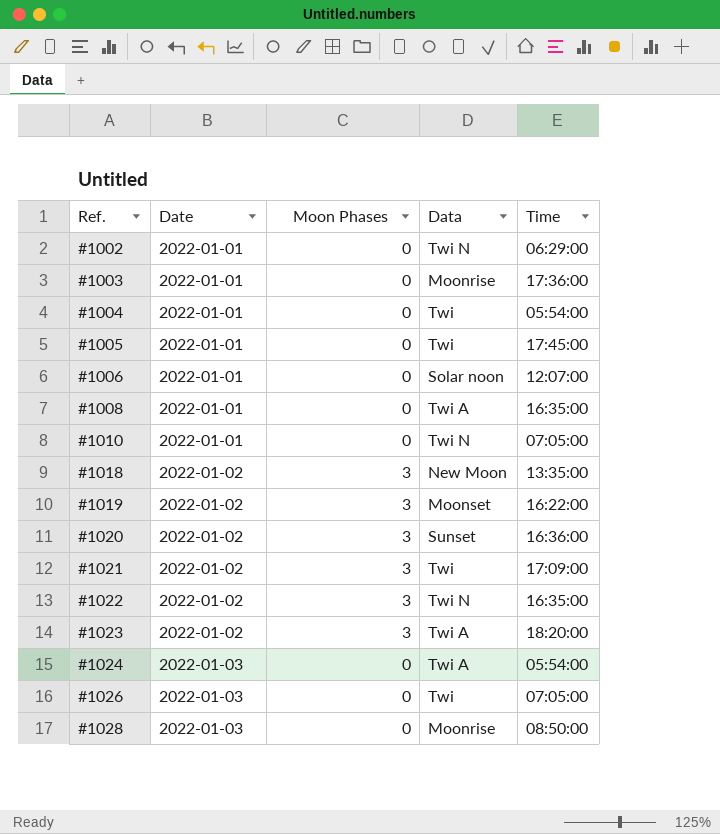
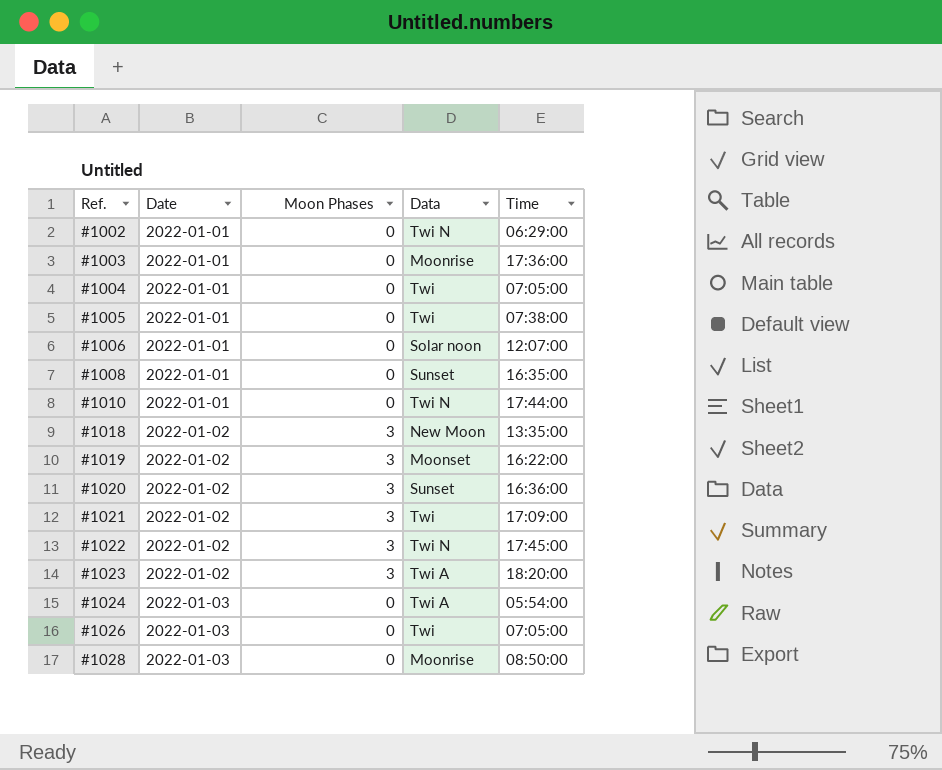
#1004 | Time: 05:54:00 -> 07:05:00
#1005 | Time: 17:45:00 -> 07:38:00
#1008 | Data: Twi A -> Sunset
#1010 | Time: 07:05:00 -> 17:44:00
#1022 | Time: 16:35:00 -> 17:45:00

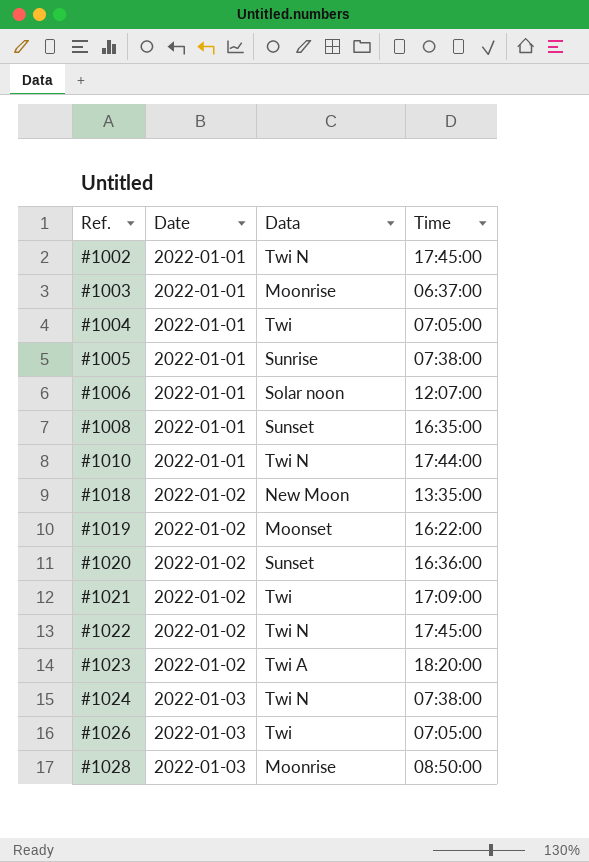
column Moon Phases | position: 3 -> none
#1002 | Time: 06:29:00 -> 17:45:00
#1003 | Time: 17:36:00 -> 06:37:00
#1005 | Data: Twi -> Sunrise
#1024 | Data: Twi A -> Twi N
#1024 | Time: 05:54:00 -> 07:38:00

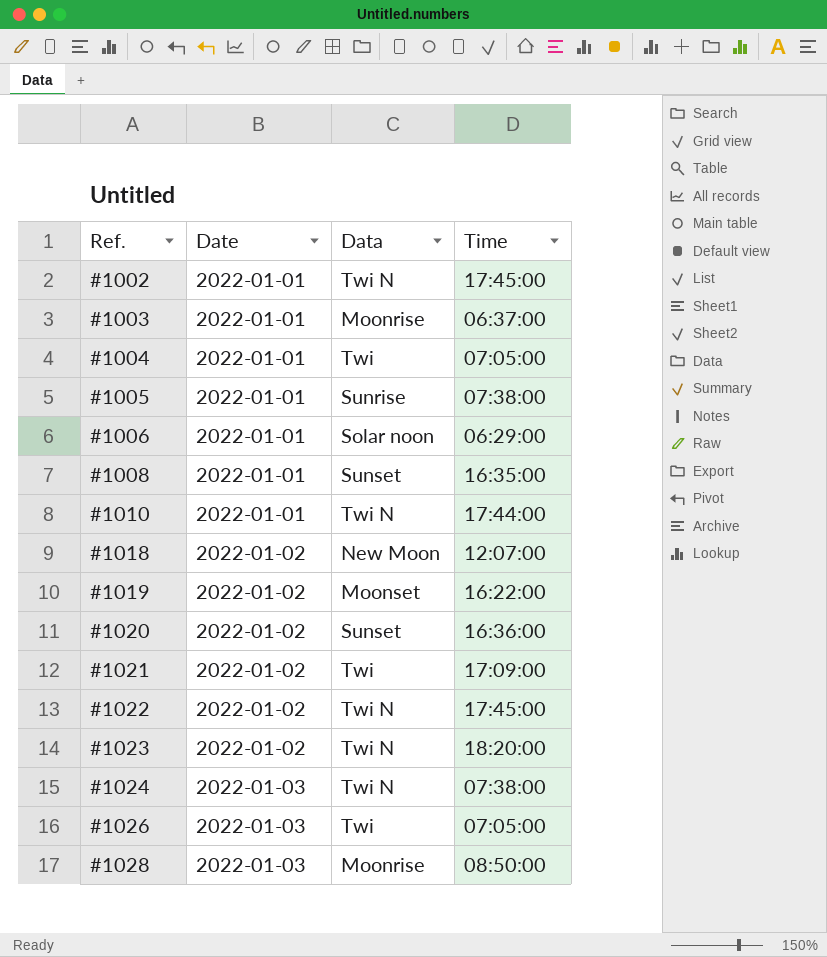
#1006 | Time: 12:07:00 -> 06:29:00
#1018 | Time: 13:35:00 -> 12:07:00
#1023 | Data: Twi A -> Twi N

